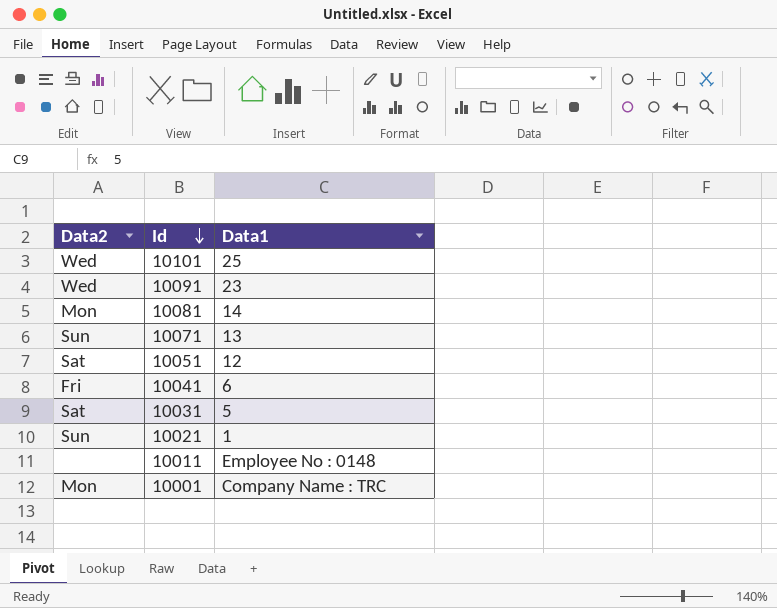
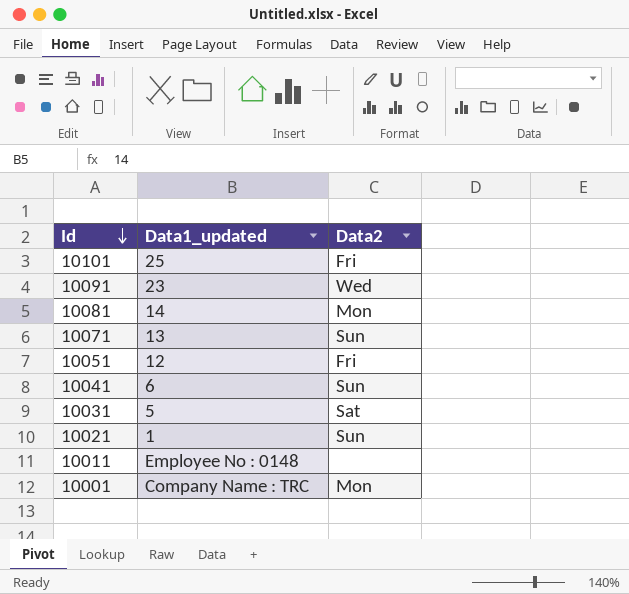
column name: Data1 -> Data1_updated
column Data2 | position: 1 -> 3
10101 | Data2: Wed -> Fri
10051 | Data2: Sat -> Fri
10041 | Data2: Fri -> Sun

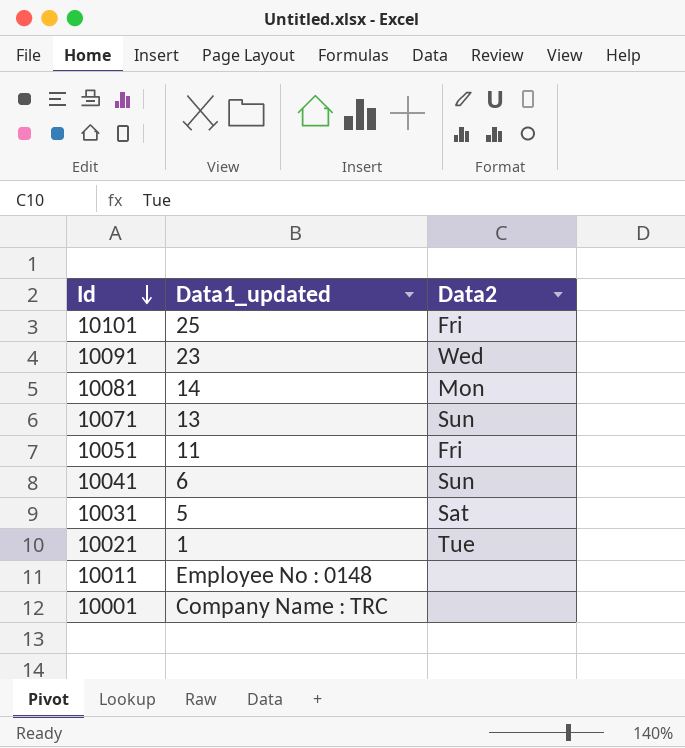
10051 | Data1_updated: 12 -> 11
10021 | Data2: Sun -> Tue
10001 | Data2: Mon -> none

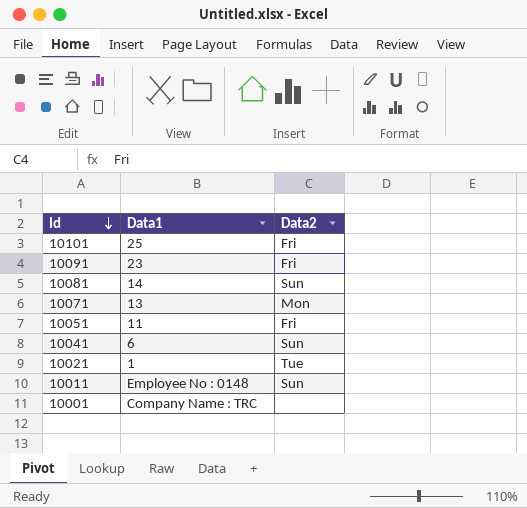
column name: Data1_updated -> Data1
row 10031: 5 | Sat -> none
10091 | Data2: Wed -> Fri
10081 | Data2: Mon -> Sun
10071 | Data2: Sun -> Mon
10011 | Data2: none -> Sun

